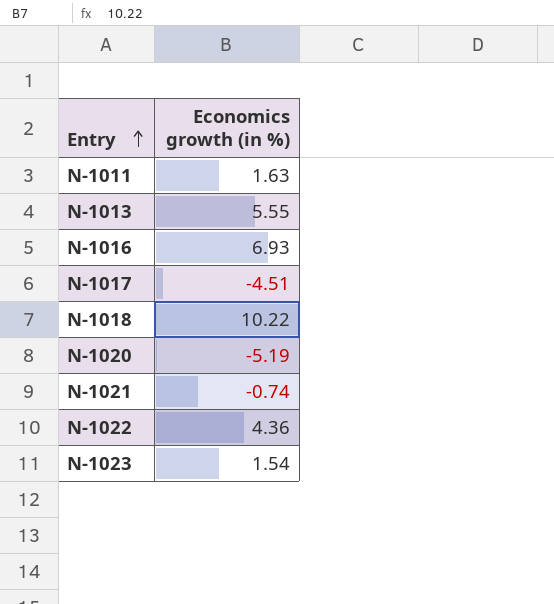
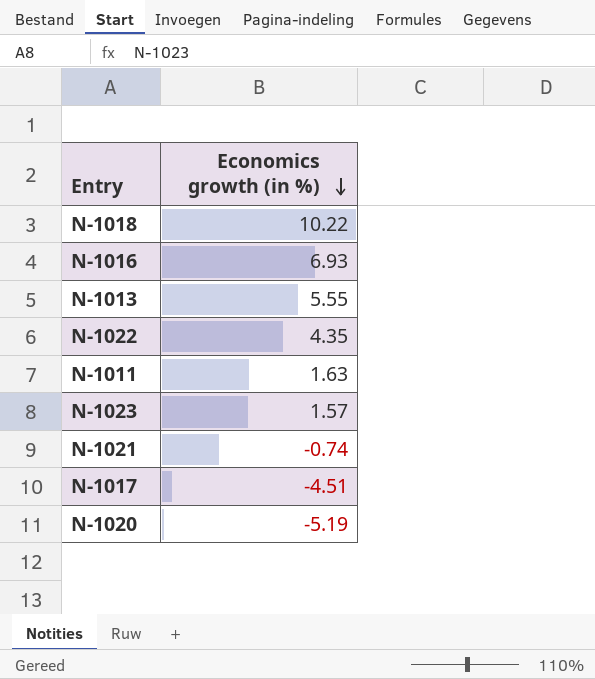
row order: Entry ascending -> Economics growth (in %) descending
N-1022 | Economics growth (in %): 4.36 -> 4.35
N-1023 | Economics growth (in %): 1.54 -> 1.57

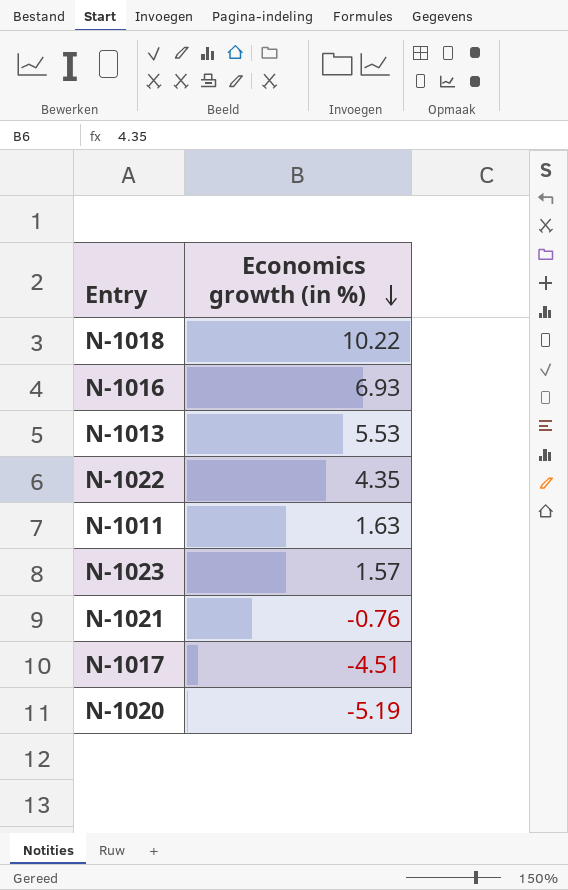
N-1013 | Economics growth (in %): 5.55 -> 5.53
N-1021 | Economics growth (in %): -0.74 -> -0.76

